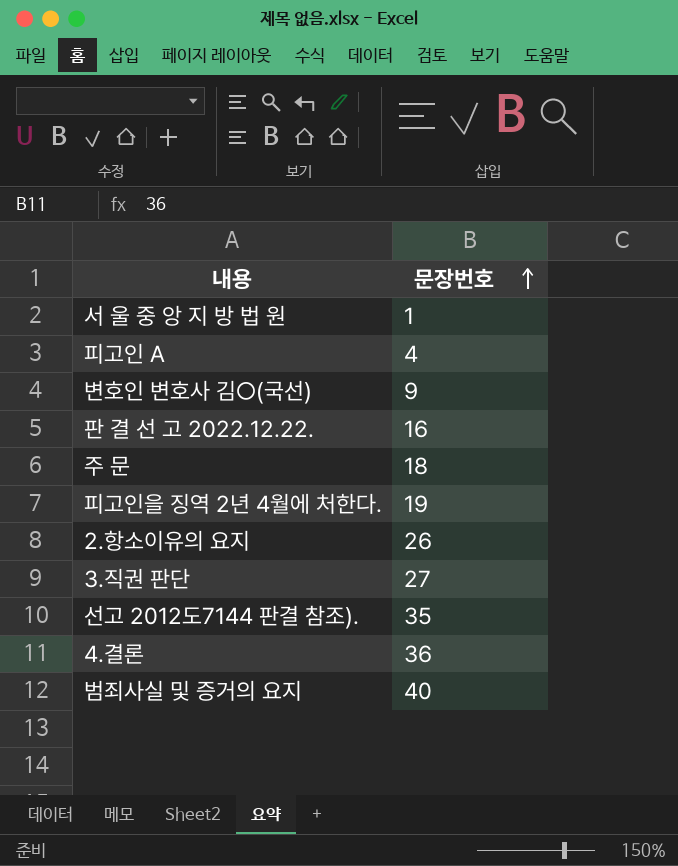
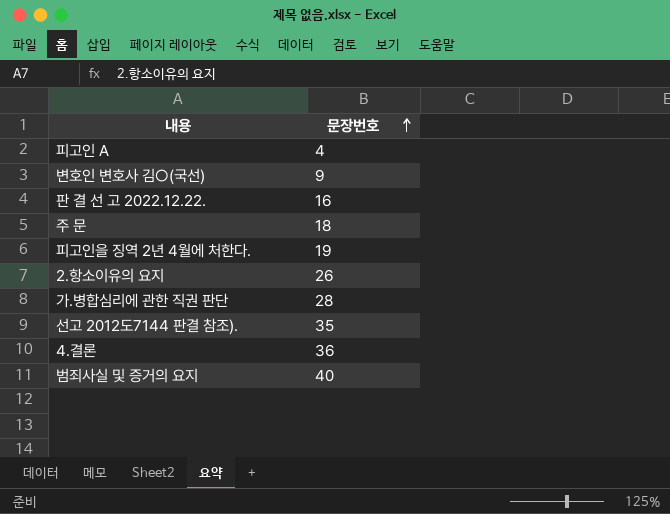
row 서 울 중 앙 지 방 법 원: 1 -> none
row 3.직권 판단: 27 -> none
row 가.병합심리에 관한 직권 판단: none -> 28

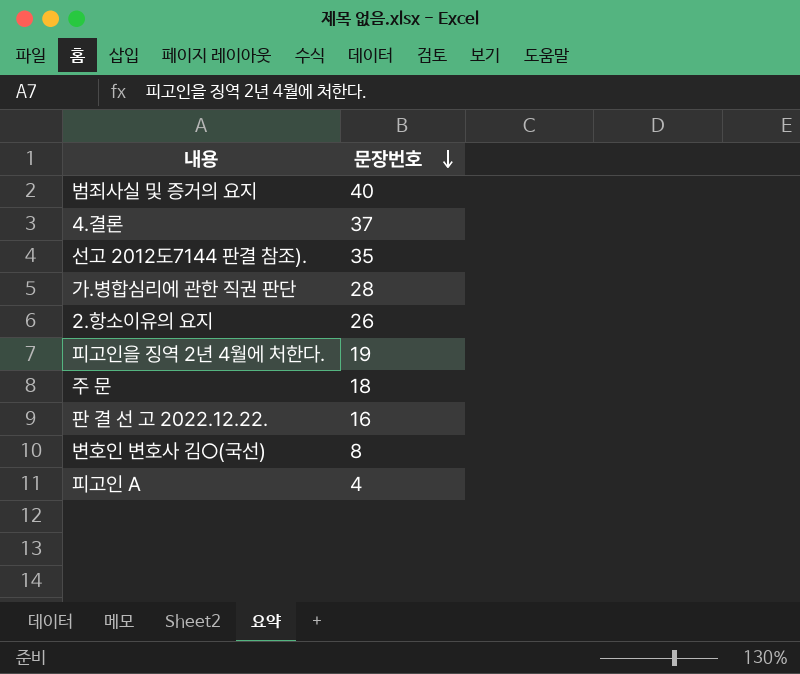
row order: 문장번호 ascending -> 문장번호 descending
4.결론 | 문장번호: 36 -> 37
변호인 변호사 김○(국선) | 문장번호: 9 -> 8

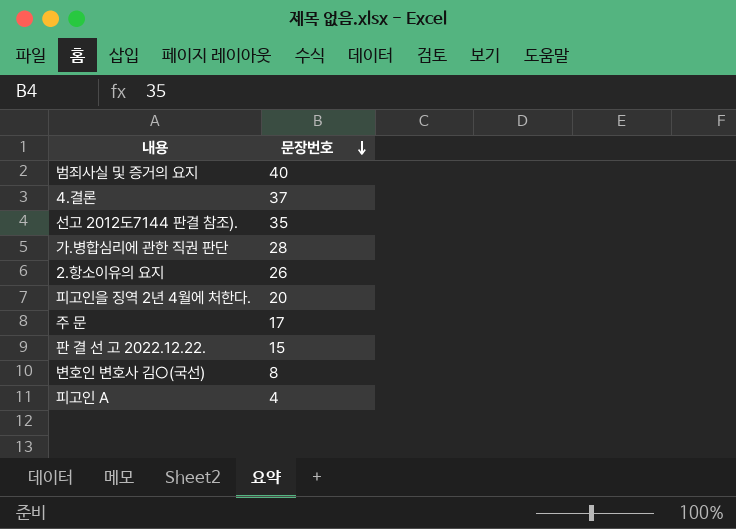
피고인을 징역 2년 4월에 처한다. | 문장번호: 19 -> 20
주 문 | 문장번호: 18 -> 17
판 결 선 고 2022.12.22. | 문장번호: 16 -> 15

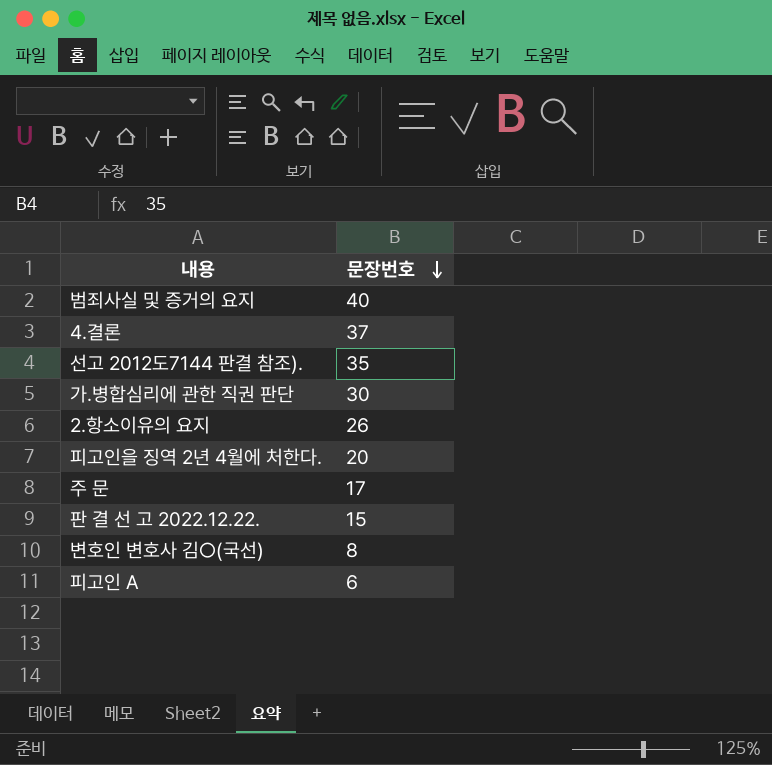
가.병합심리에 관한 직권 판단 | 문장번호: 28 -> 30
피고인 A | 문장번호: 4 -> 6

